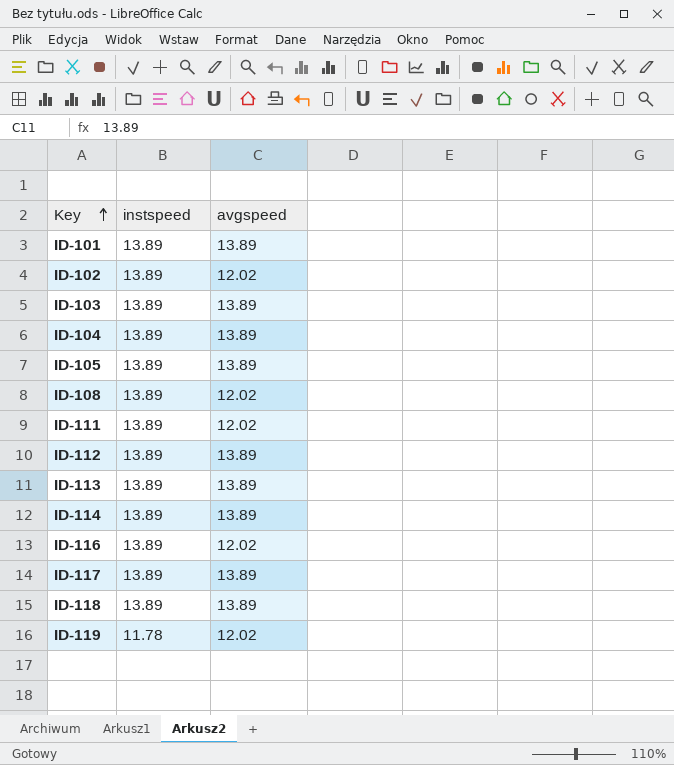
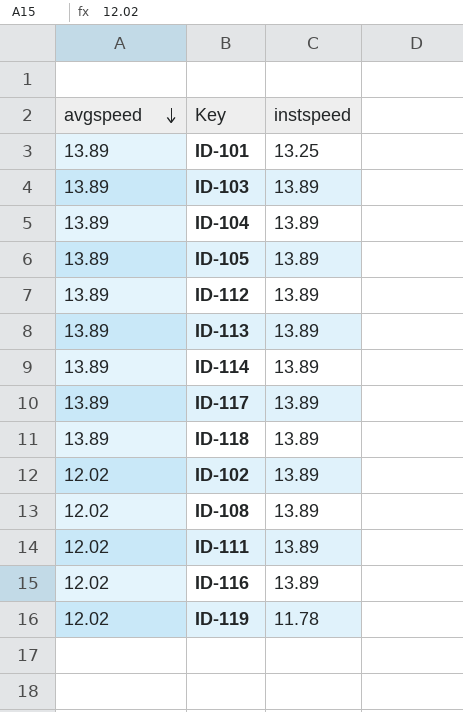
row order: Key ascending -> avgspeed descending
column avgspeed | position: 3 -> 1
ID-101 | instspeed: 13.89 -> 13.25

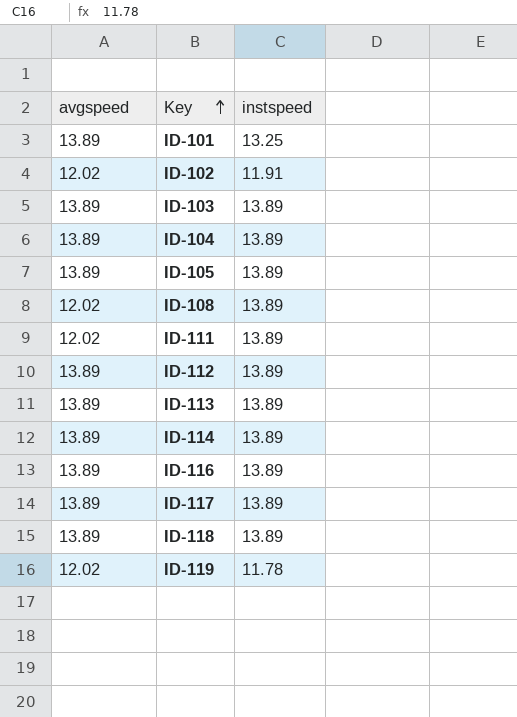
row order: avgspeed descending -> Key ascending
ID-102 | instspeed: 13.89 -> 11.91
ID-116 | avgspeed: 12.02 -> 13.89

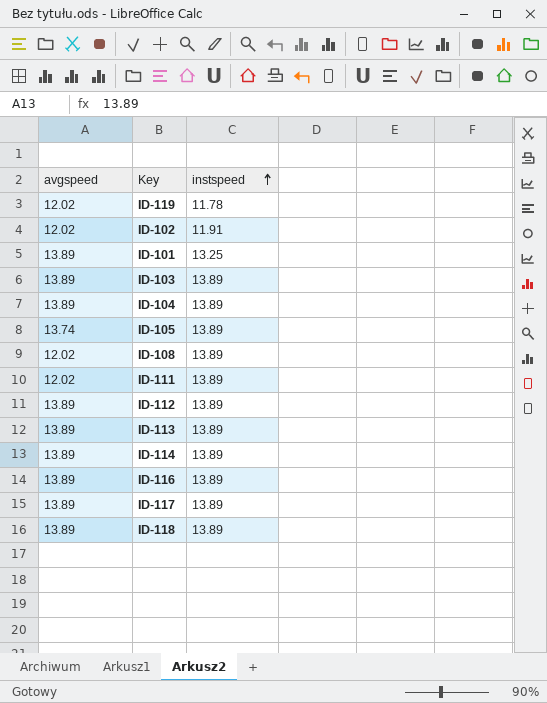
row order: Key ascending -> instspeed ascending
ID-105 | avgspeed: 13.89 -> 13.74

